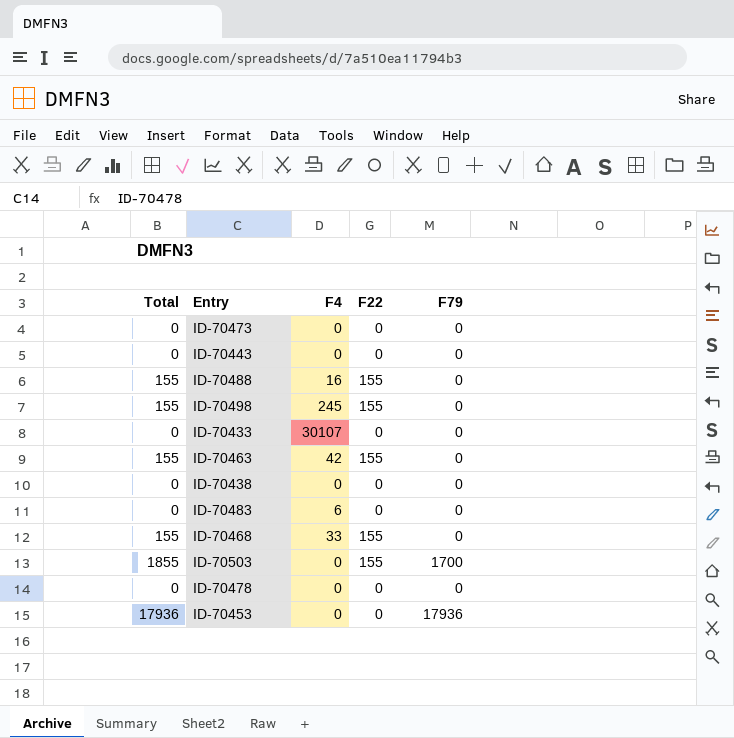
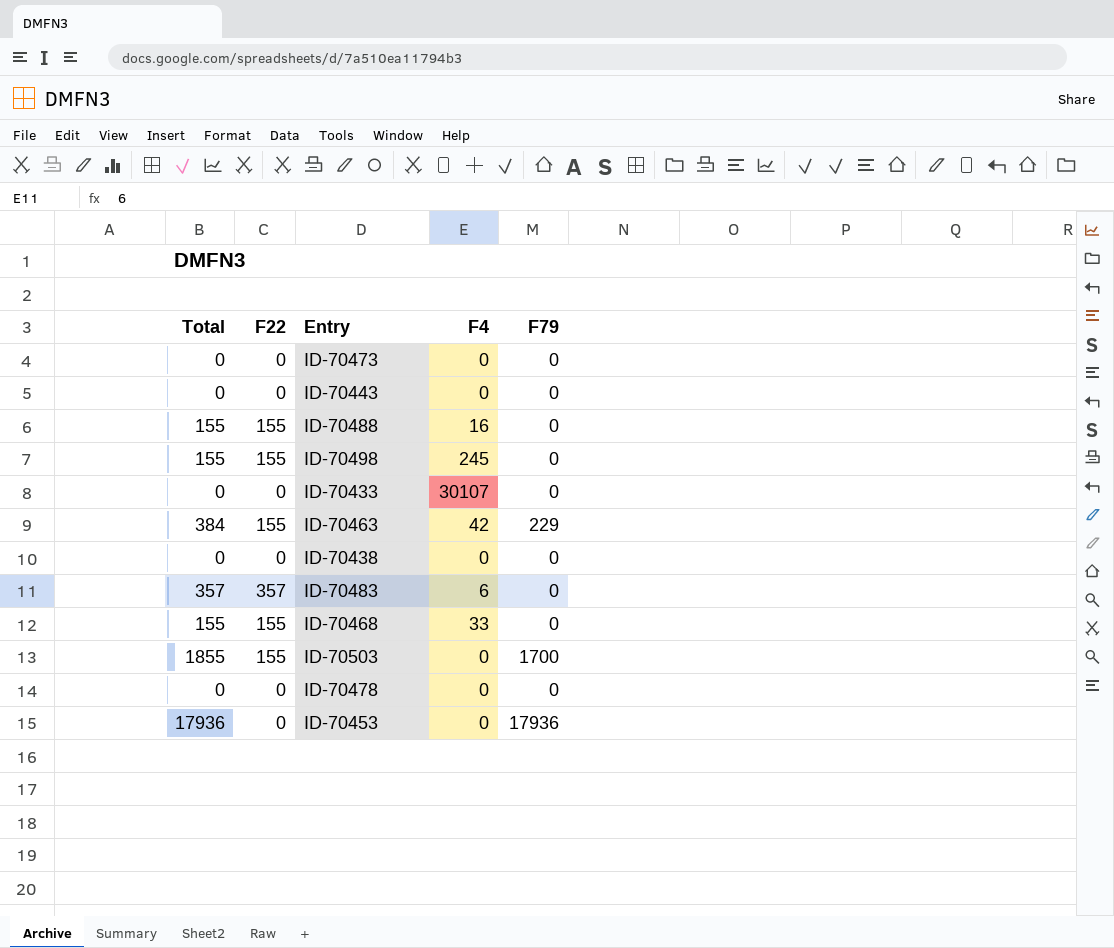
column F22 | position: 4 -> 2
ID-70463 | Total: 155 -> 384
ID-70463 | F79: 0 -> 229
ID-70483 | Total: 0 -> 357
ID-70483 | F22: 0 -> 357

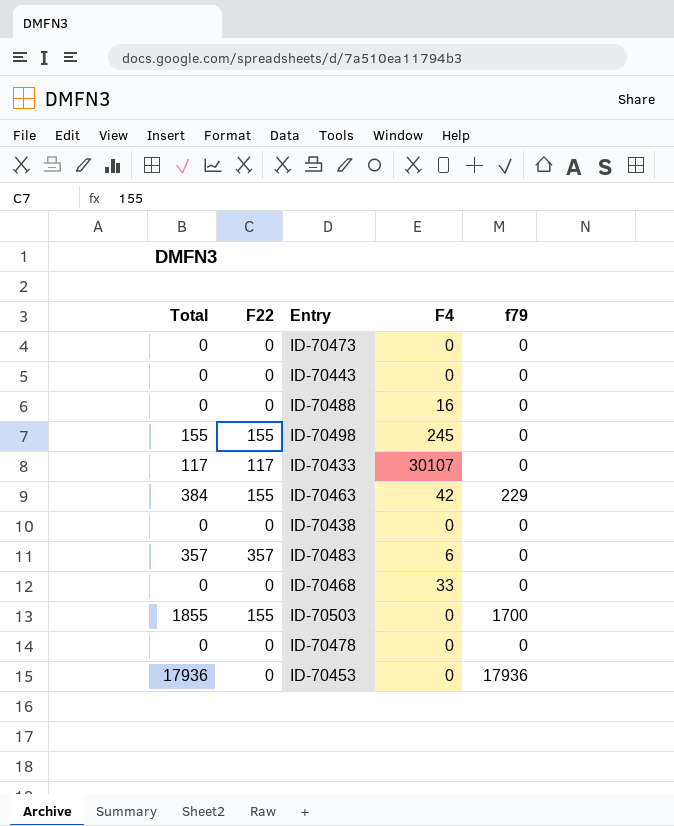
column name: F79 -> f79
ID-70488 | Total: 155 -> 0
ID-70488 | F22: 155 -> 0
ID-70433 | Total: 0 -> 117
ID-70433 | F22: 0 -> 117
ID-70468 | Total: 155 -> 0
ID-70468 | F22: 155 -> 0

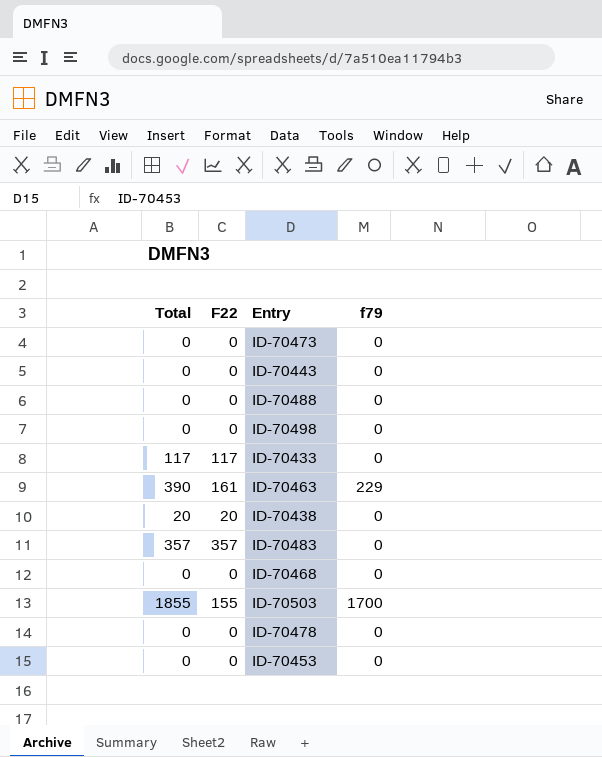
column F4 | position: 4 -> none
ID-70498 | Total: 155 -> 0
ID-70498 | F22: 155 -> 0
ID-70463 | Total: 384 -> 390
ID-70463 | F22: 155 -> 161
ID-70438 | Total: 0 -> 20
ID-70438 | F22: 0 -> 20
ID-70453 | Total: 17936 -> 0
ID-70453 | f79: 17936 -> 0

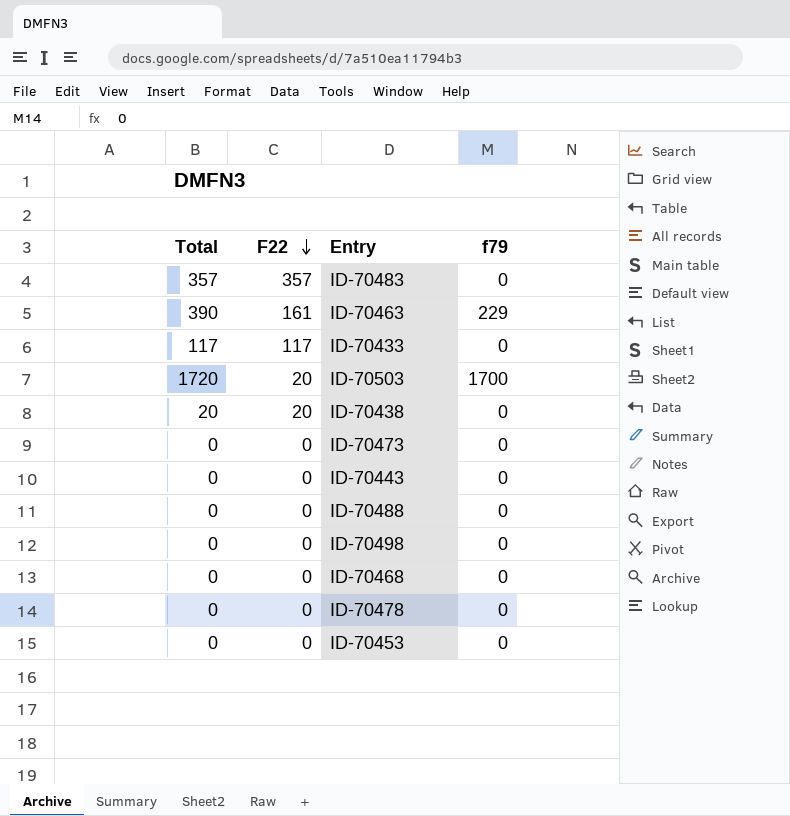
row order: none -> F22 descending
ID-70503 | Total: 1855 -> 1720
ID-70503 | F22: 155 -> 20

